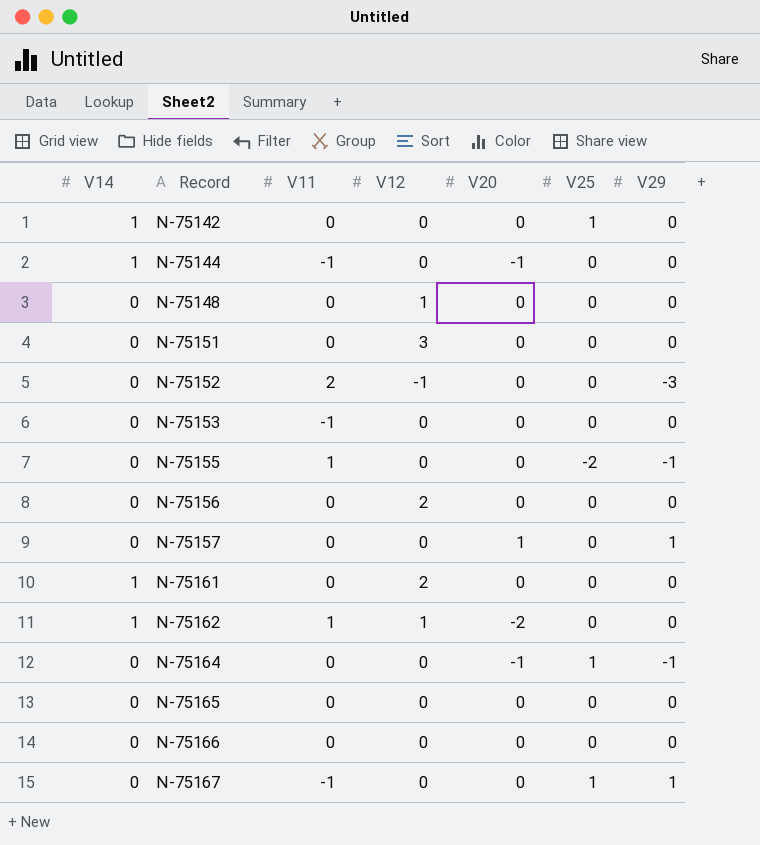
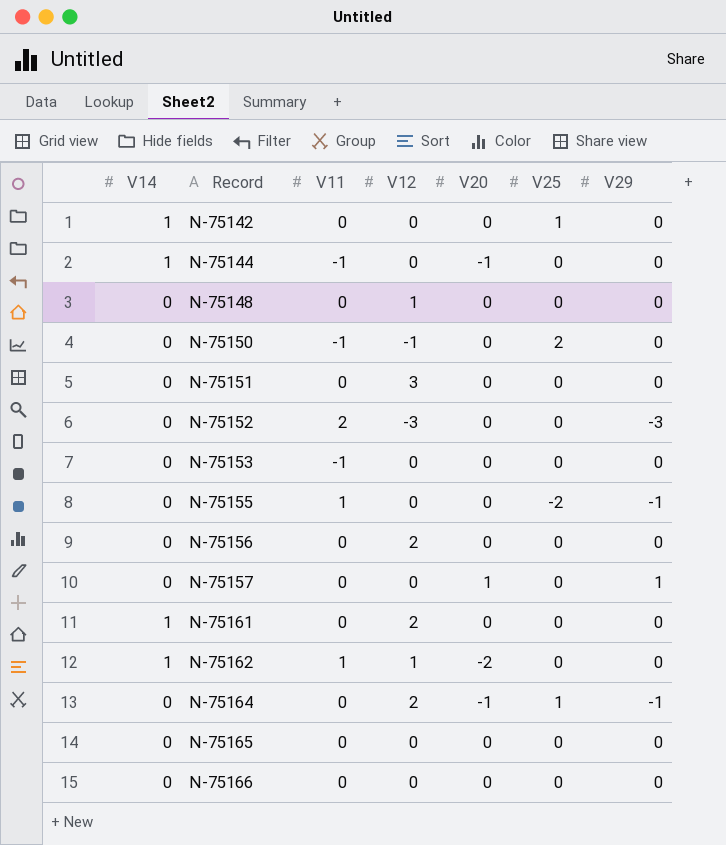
row N-75167: 0 | -1 | 0 | 0 | 1 | 1 -> none
row N-75150: none -> 0 | -1 | -1 | 0 | 2 | 0
N-75152 | V12: -1 -> -3
N-75164 | V12: 0 -> 2

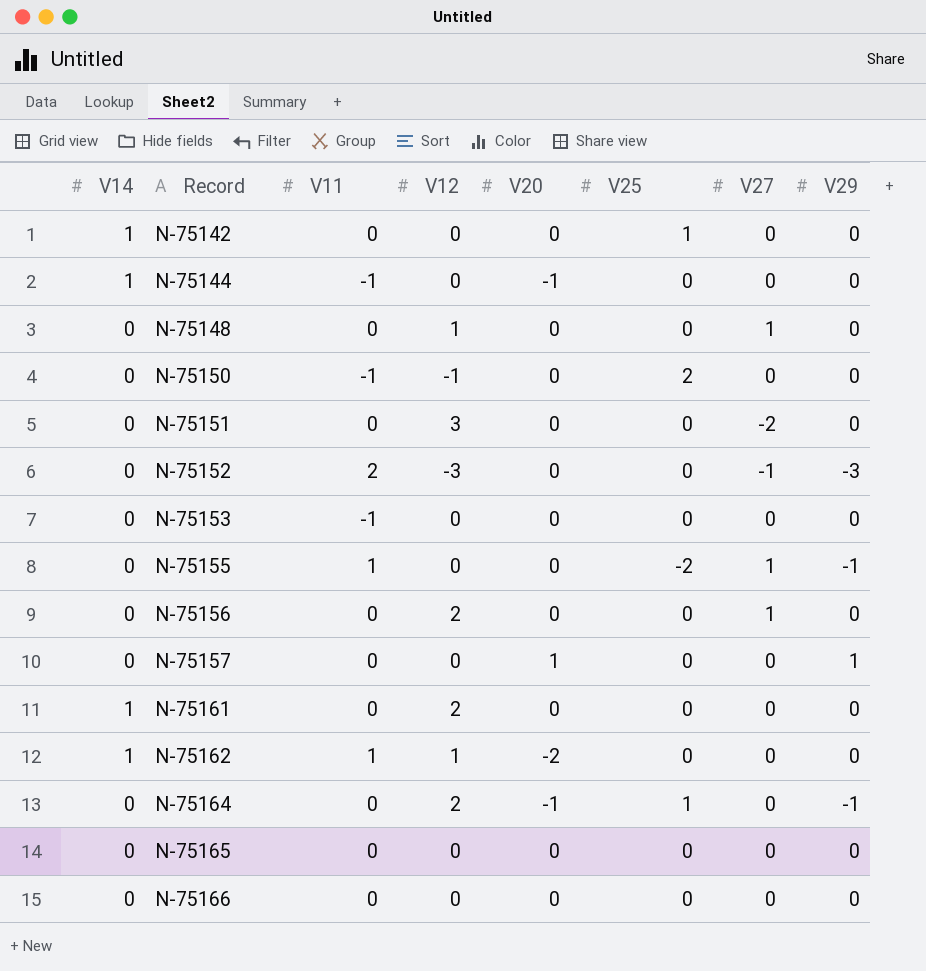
column V27 | position: none -> 7

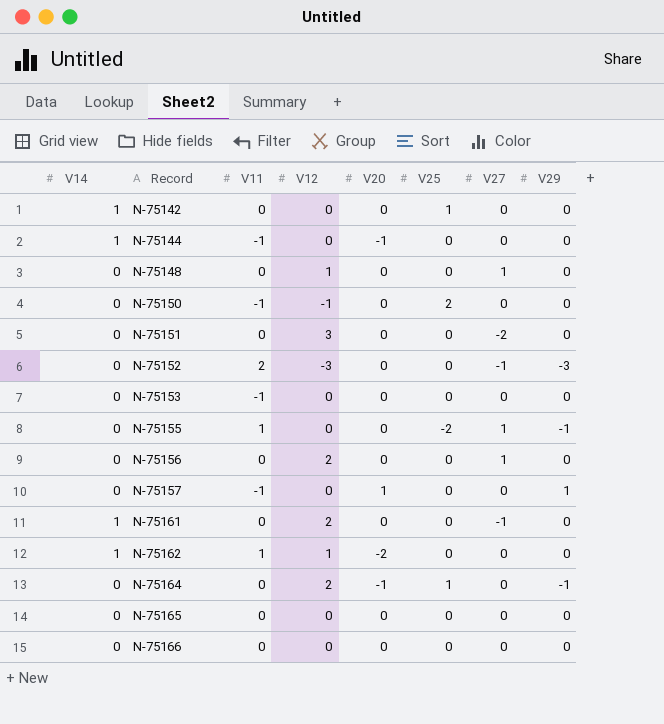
N-75157 | V11: 0 -> -1
N-75161 | V27: 0 -> -1

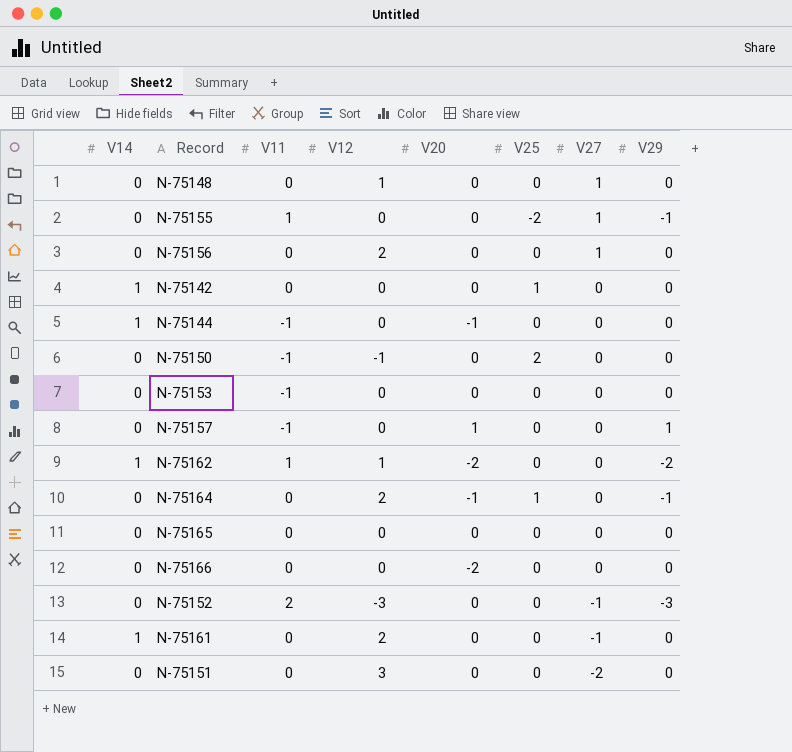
row order: Record ascending -> V27 descending
N-75162 | V29: 0 -> -2
N-75166 | V20: 0 -> -2

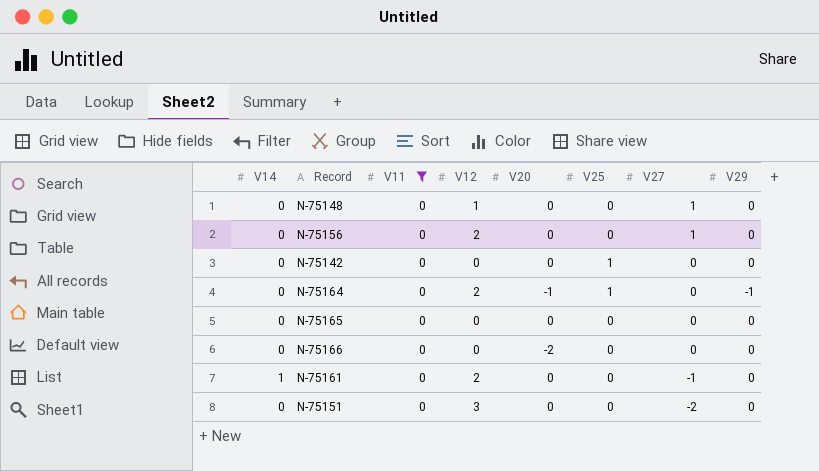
filter: none -> V11 = 0
N-75142 | V14: 1 -> 0

